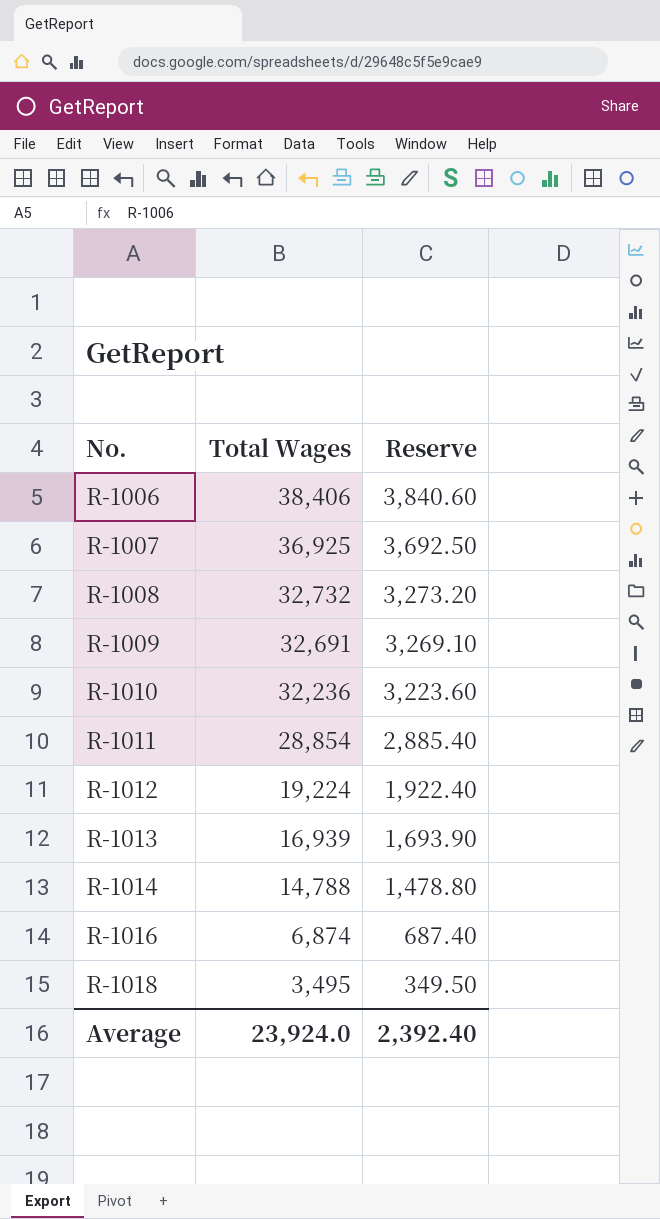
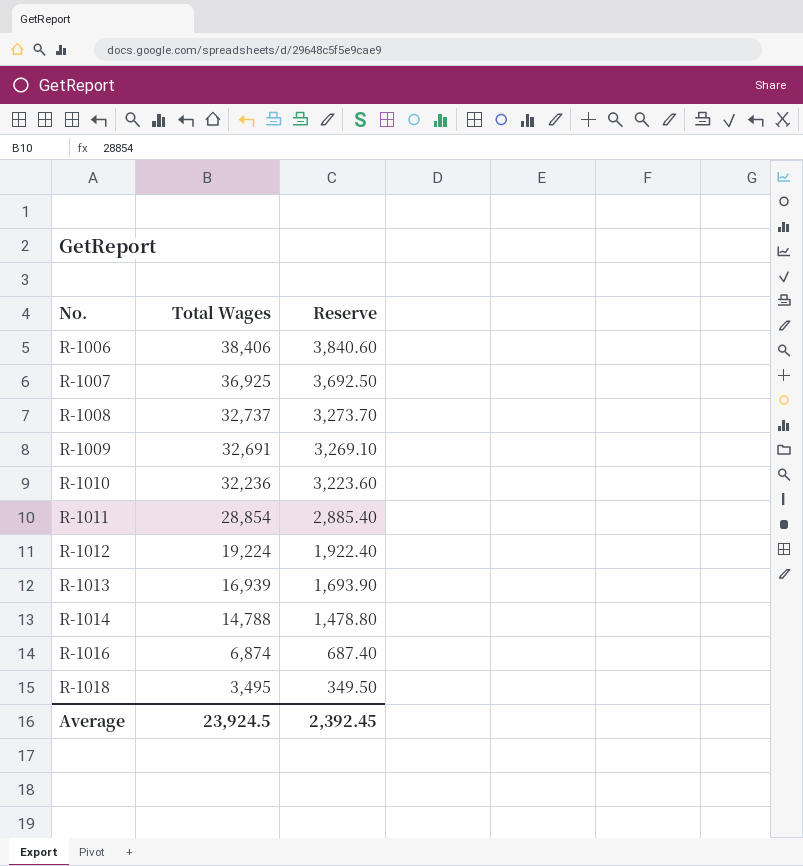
R-1008 | Total Wages: 32,732 -> 32,737
R-1008 | Reserve: 3,273.20 -> 3,273.70
Average | Total Wages: 23,924.0 -> 23,924.5
Average | Reserve: 2,392.40 -> 2,392.45

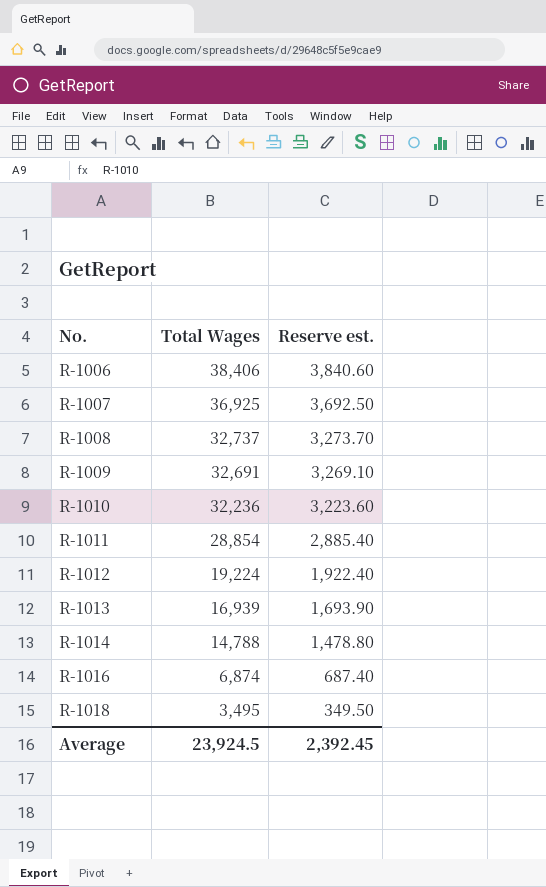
column name: Reserve -> Reserve est.

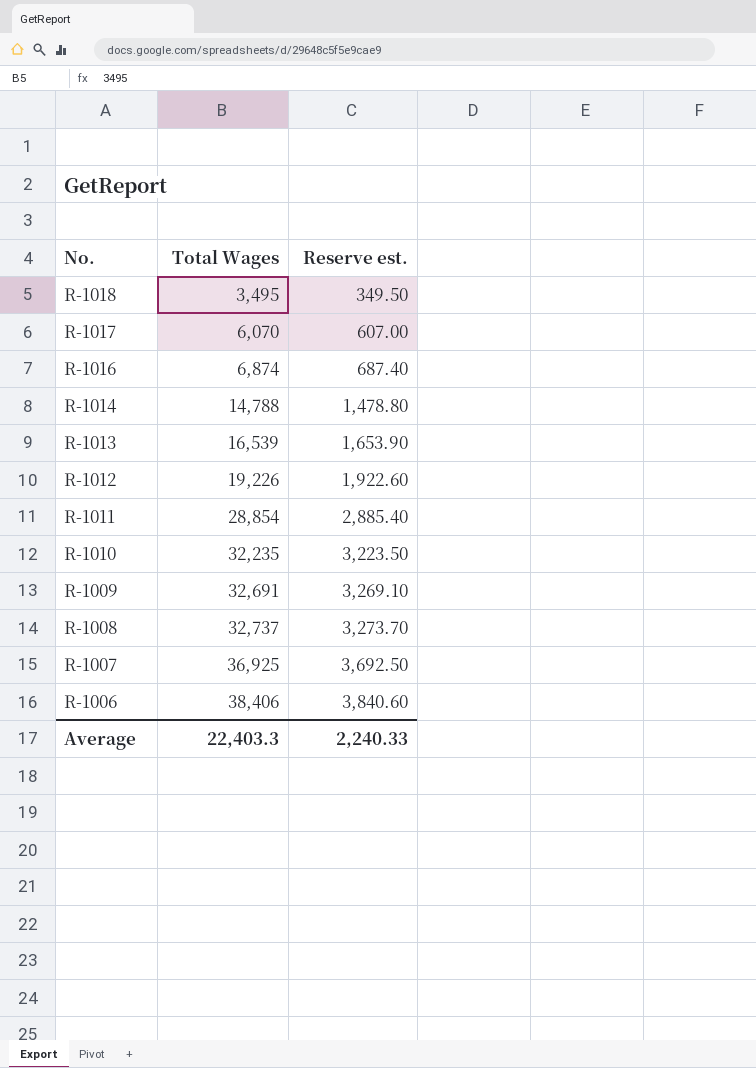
row order: No. ascending -> No. descending
row R-1017: none -> 6,070 | 607.00
R-1013 | Total Wages: 16,939 -> 16,539
R-1013 | Reserve est.: 1,693.90 -> 1,653.90
R-1012 | Total Wages: 19,224 -> 19,226
R-1012 | Reserve est.: 1,922.40 -> 1,922.60
R-1010 | Total Wages: 32,236 -> 32,235
R-1010 | Reserve est.: 3,223.60 -> 3,223.50
Average | Total Wages: 23,924.5 -> 22,403.3
Average | Reserve est.: 2,392.45 -> 2,240.33

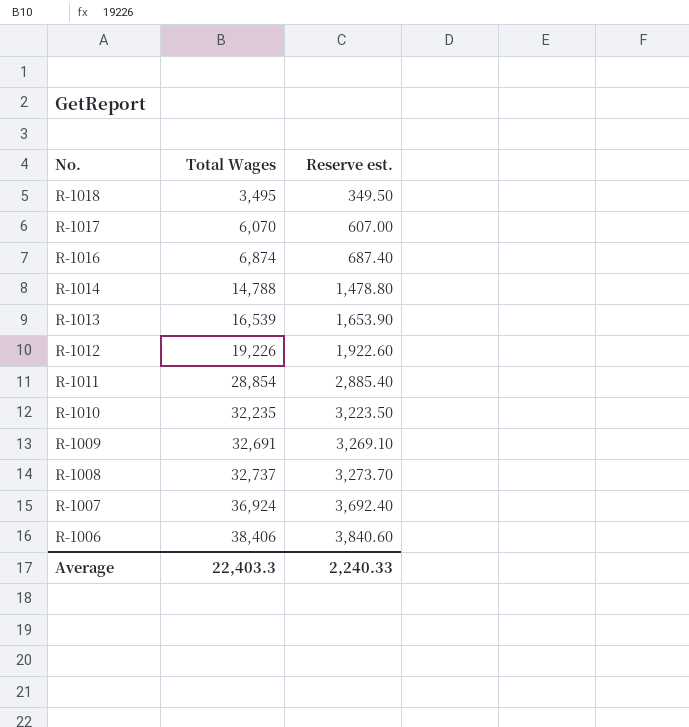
R-1007 | Total Wages: 36,925 -> 36,924
R-1007 | Reserve est.: 3,692.50 -> 3,692.40

